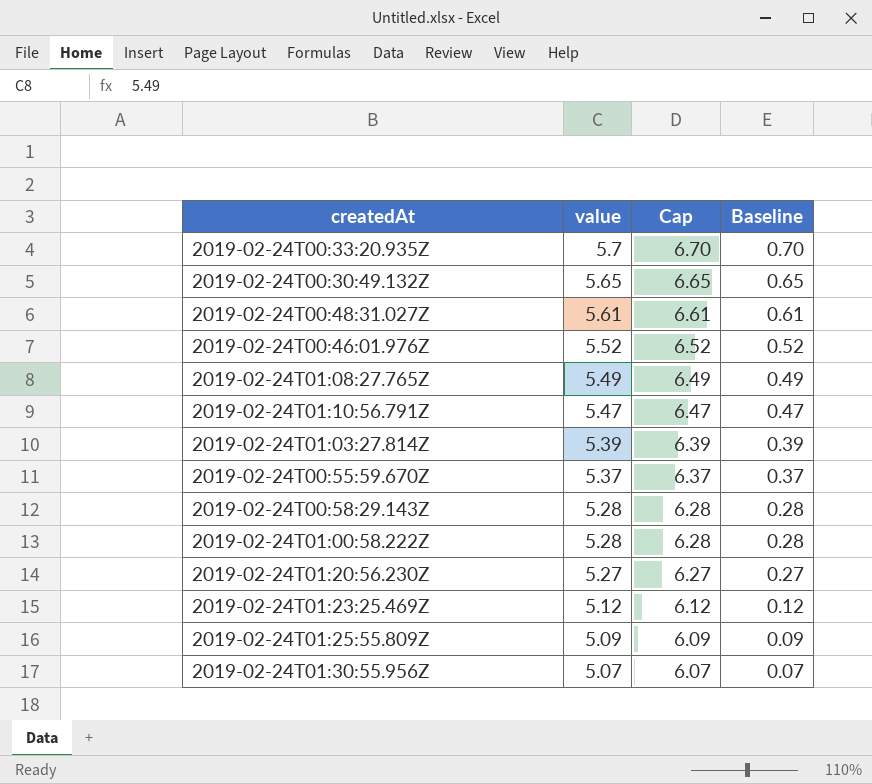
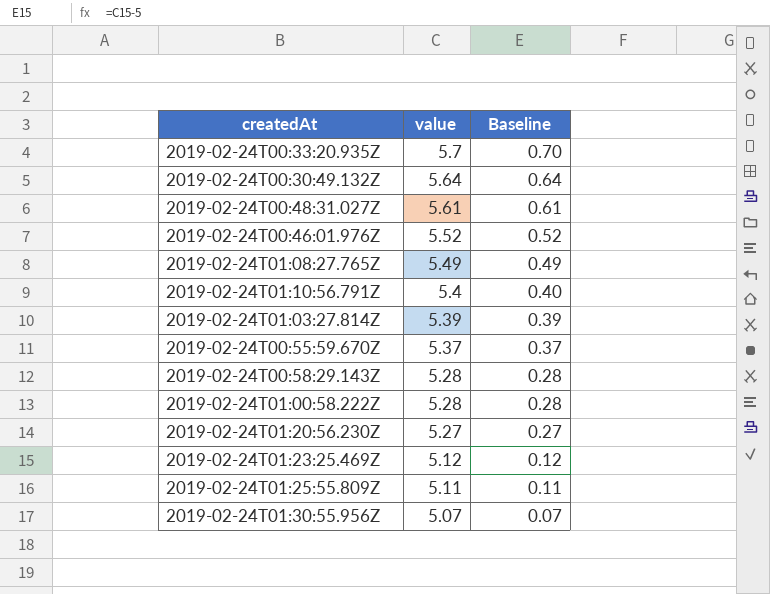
column Cap | formula: [value] + 1 -> none
2019-02-24T00:30:49.132Z | value: 5.65 -> 5.64
2019-02-24T00:30:49.132Z | Baseline: 0.65 -> 0.64
2019-02-24T01:10:56.791Z | value: 5.47 -> 5.4
2019-02-24T01:10:56.791Z | Baseline: 0.47 -> 0.40
2019-02-24T01:25:55.809Z | value: 5.09 -> 5.11
2019-02-24T01:25:55.809Z | Baseline: 0.09 -> 0.11

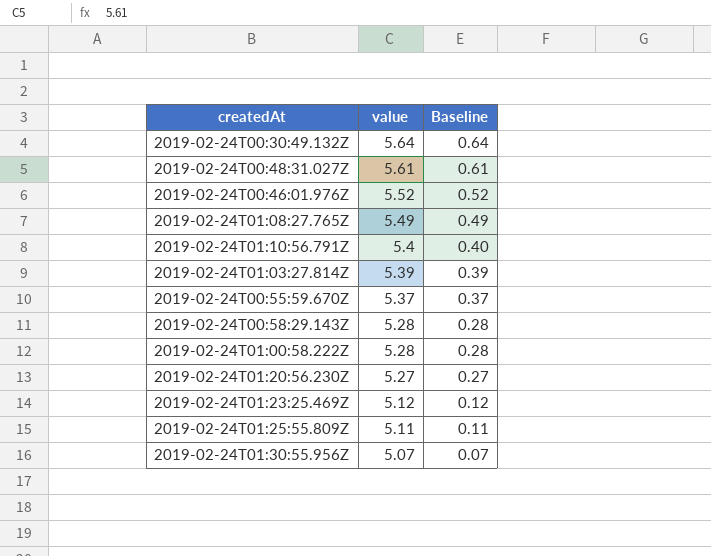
row 2019-02-24T00:33:20.935Z: 5.7 | 0.70 -> none

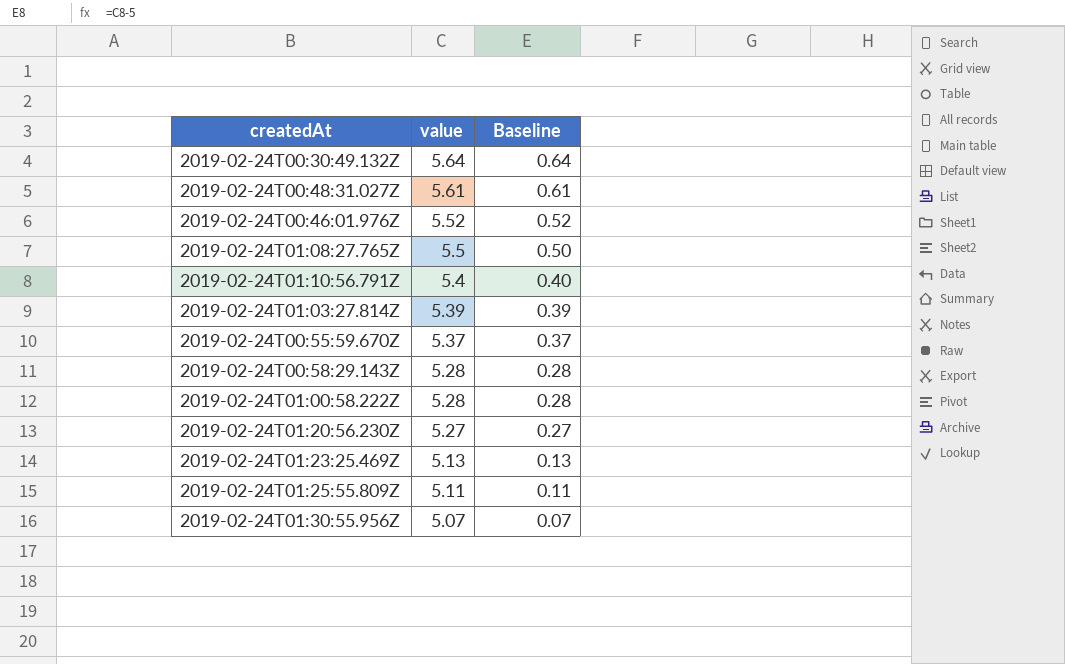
2019-02-24T01:08:27.765Z | value: 5.49 -> 5.5
2019-02-24T01:08:27.765Z | Baseline: 0.49 -> 0.50
2019-02-24T01:23:25.469Z | value: 5.12 -> 5.13
2019-02-24T01:23:25.469Z | Baseline: 0.12 -> 0.13

